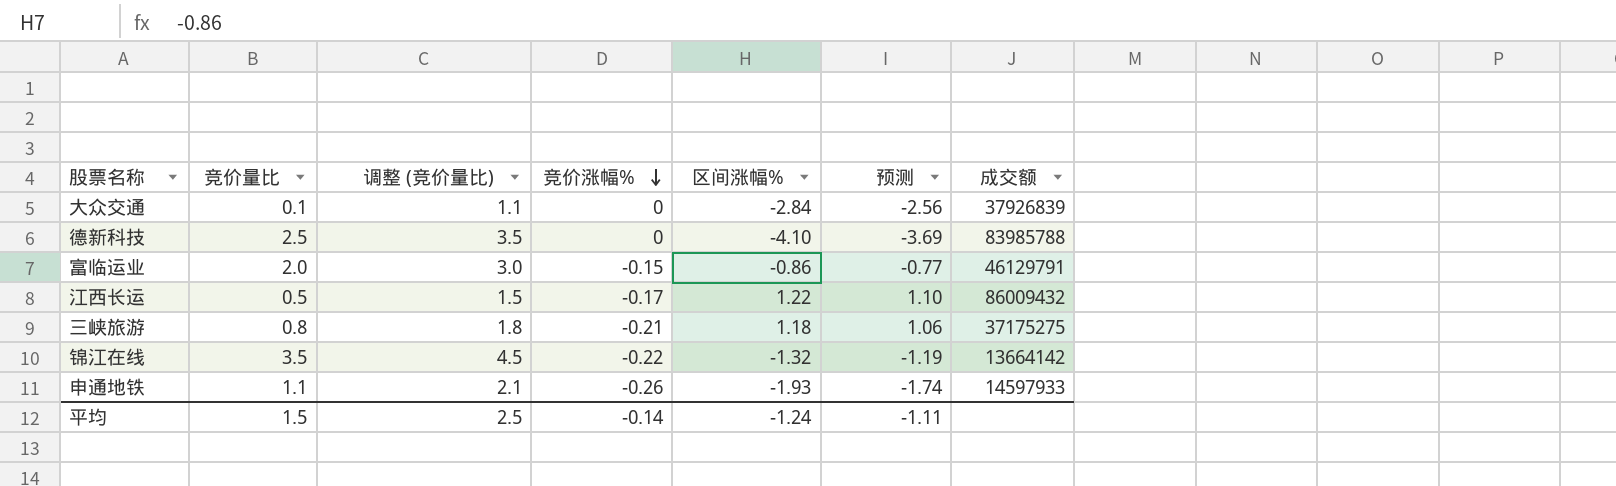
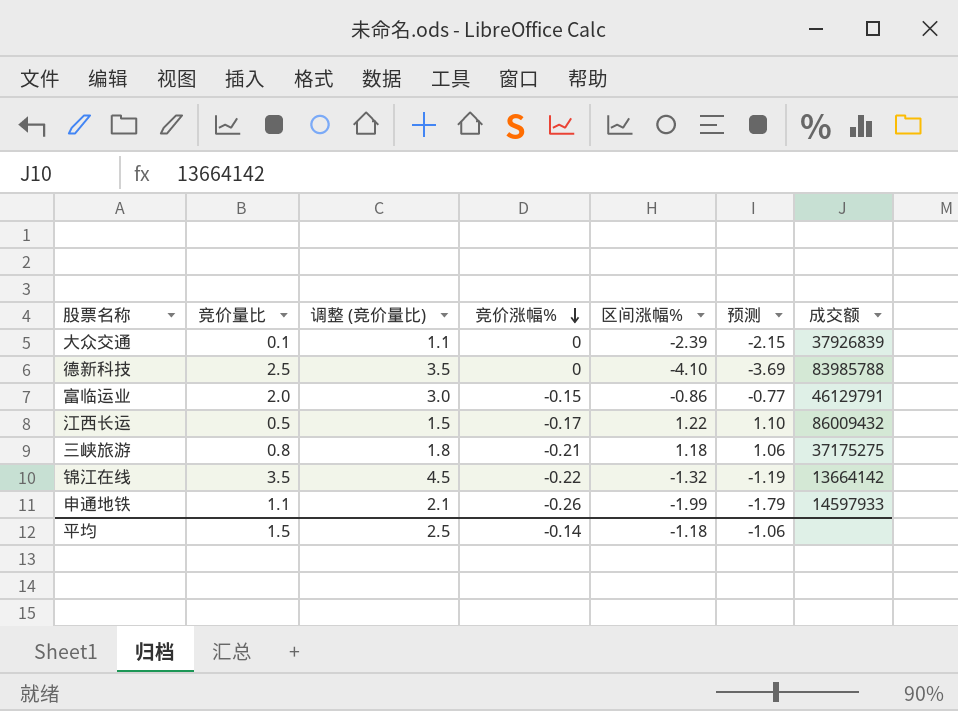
大众交通 | 区间涨幅%: -2.84 -> -2.39
大众交通 | 预测: -2.56 -> -2.15
申通地铁 | 区间涨幅%: -1.93 -> -1.99
申通地铁 | 预测: -1.74 -> -1.79
平均 | 区间涨幅%: -1.24 -> -1.18
平均 | 预测: -1.11 -> -1.06

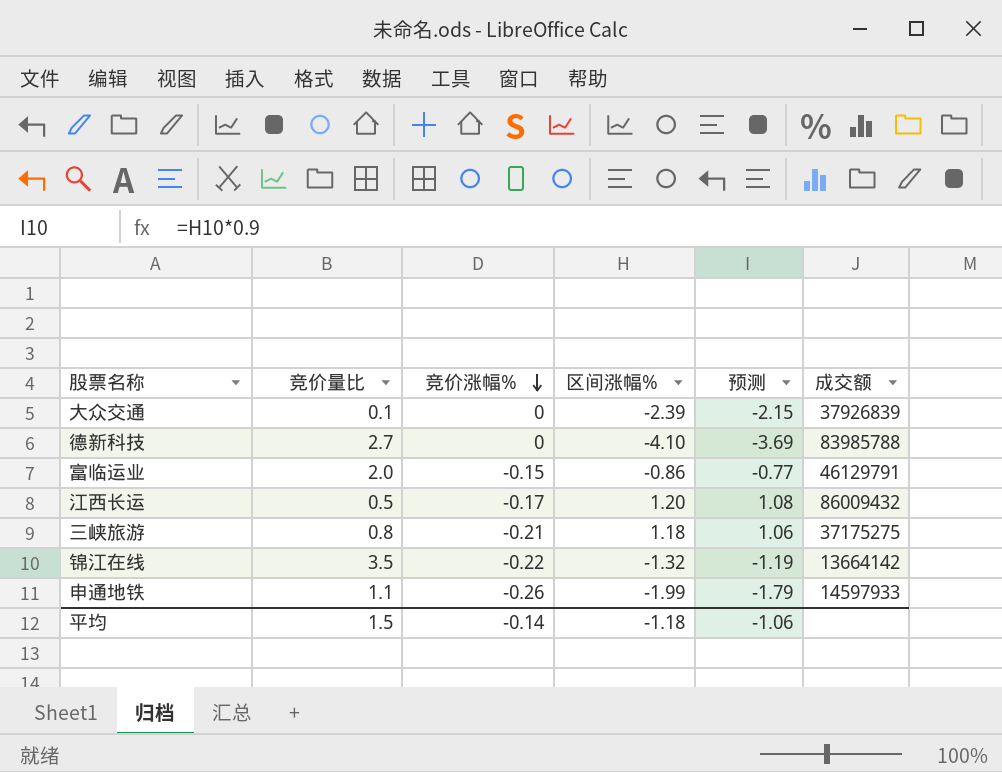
column 调整 (竞价量比) | formula: [竞价量比] + 1 -> none
德新科技 | 竞价量比: 2.5 -> 2.7
江西长运 | 区间涨幅%: 1.22 -> 1.20
江西长运 | 预测: 1.10 -> 1.08

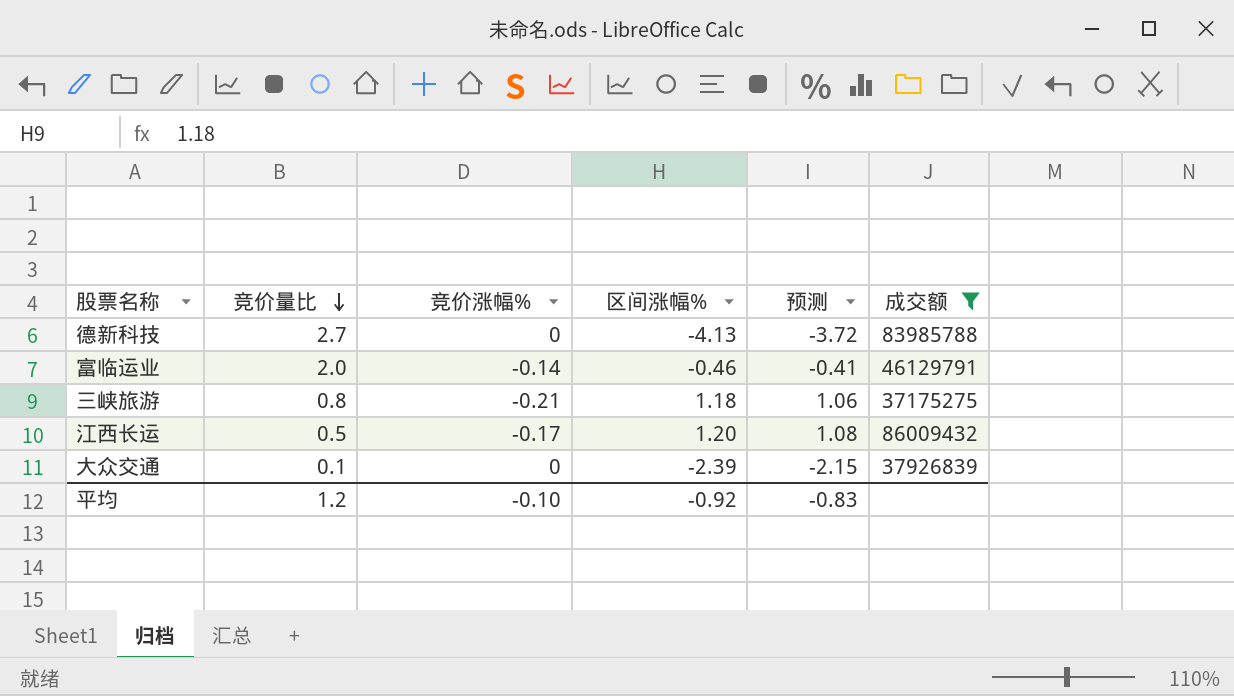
filter: none -> 成交额 >= 37175275
row order: 竞价涨幅% descending -> 竞价量比 descending
德新科技 | 区间涨幅%: -4.10 -> -4.13
德新科技 | 预测: -3.69 -> -3.72
富临运业 | 竞价涨幅%: -0.15 -> -0.14
富临运业 | 区间涨幅%: -0.86 -> -0.46
富临运业 | 预测: -0.77 -> -0.41
平均 | 竞价量比: 1.5 -> 1.2
平均 | 竞价涨幅%: -0.14 -> -0.10
平均 | 区间涨幅%: -1.18 -> -0.92
平均 | 预测: -1.06 -> -0.83

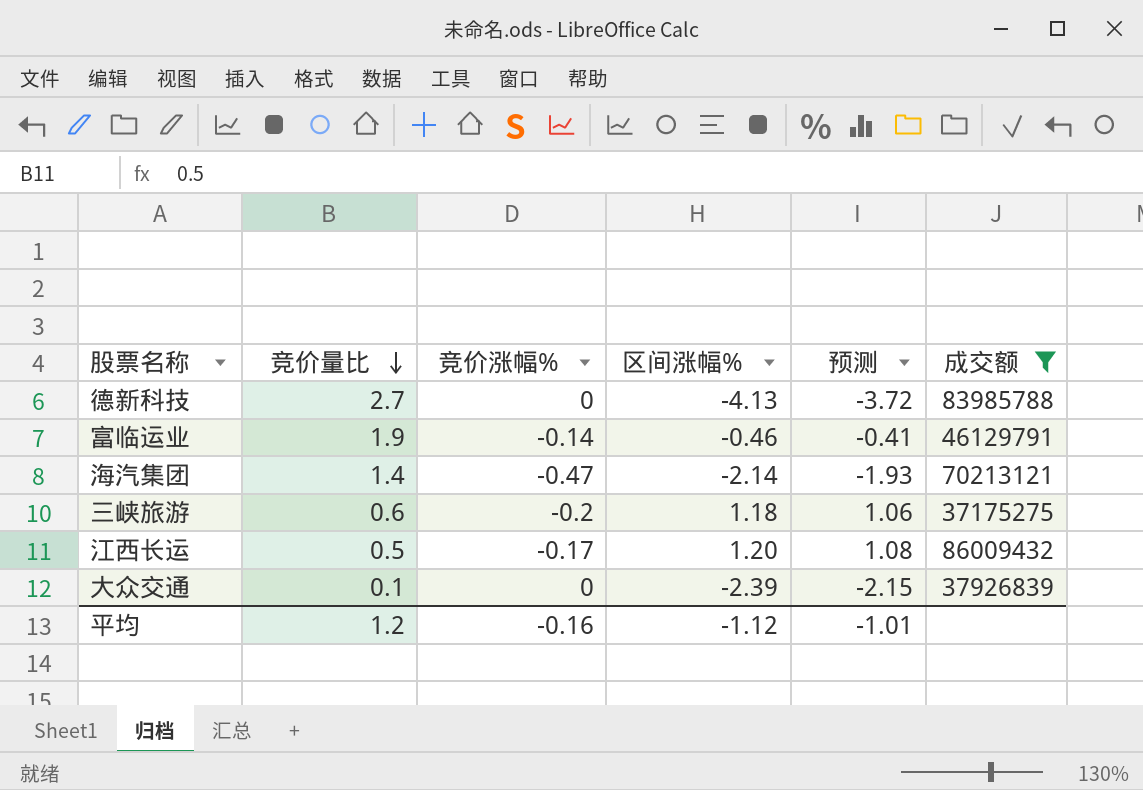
富临运业 | 竞价量比: 2.0 -> 1.9
row 海汽集团: none -> 1.4 | -0.47 | -2.14 | -1.93 | 70213121
三峡旅游 | 竞价量比: 0.8 -> 0.6
三峡旅游 | 竞价涨幅%: -0.21 -> -0.2
平均 | 竞价涨幅%: -0.10 -> -0.16
平均 | 区间涨幅%: -0.92 -> -1.12
平均 | 预测: -0.83 -> -1.01

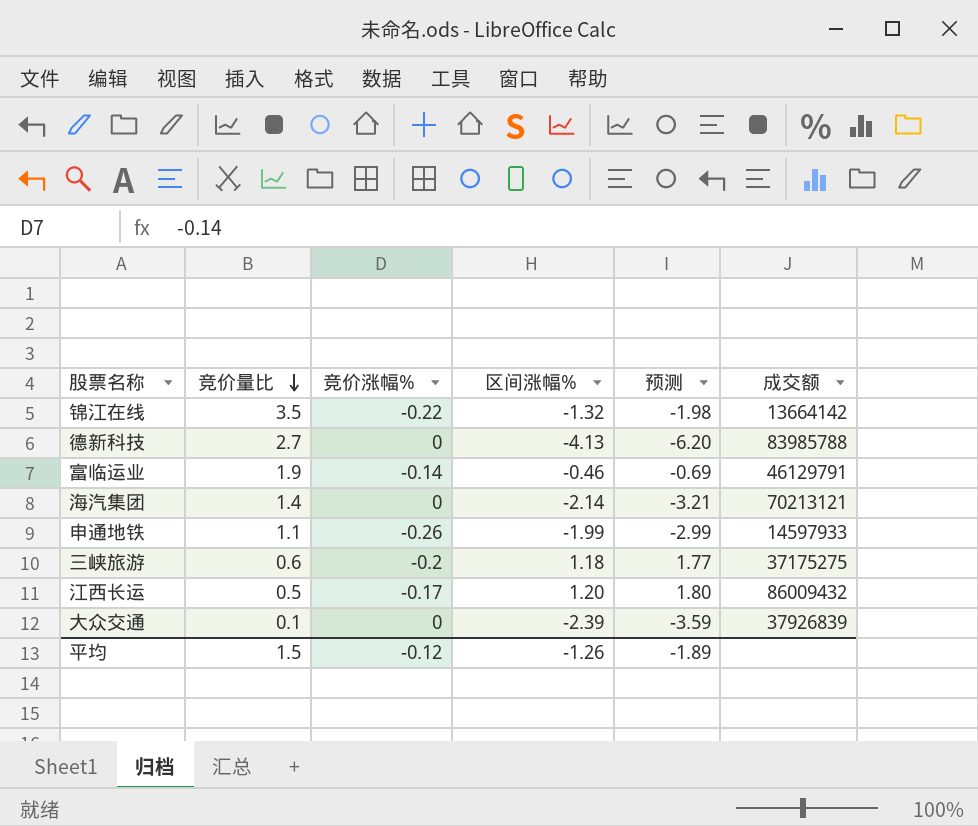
filter: 成交额 >= 37175275 -> none
column 预测 | formula: [区间涨幅%] * 0.9 -> [区间涨幅%] * 1.5
海汽集团 | 竞价涨幅%: -0.47 -> 0
平均 | 竞价量比: 1.2 -> 1.5
平均 | 竞价涨幅%: -0.16 -> -0.12
平均 | 区间涨幅%: -1.12 -> -1.26
平均 | 预测: -1.01 -> -1.89

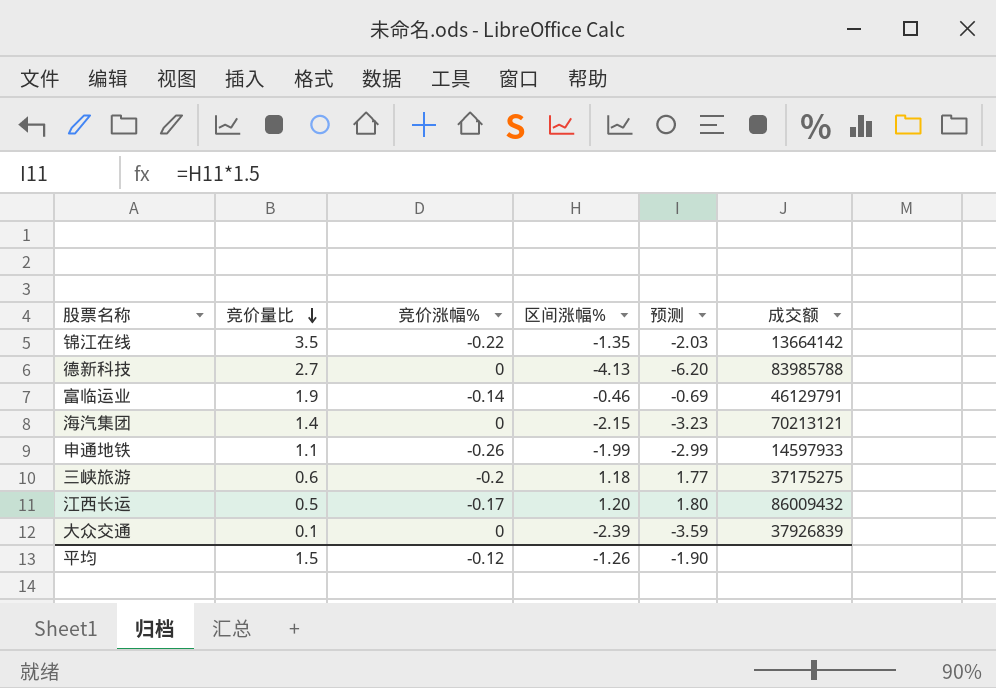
锦江在线 | 区间涨幅%: -1.32 -> -1.35
锦江在线 | 预测: -1.98 -> -2.03
海汽集团 | 区间涨幅%: -2.14 -> -2.15
海汽集团 | 预测: -3.21 -> -3.23
平均 | 预测: -1.89 -> -1.90

